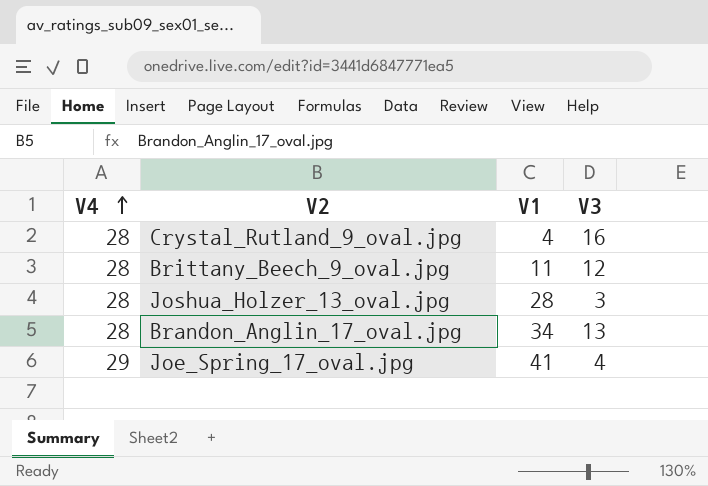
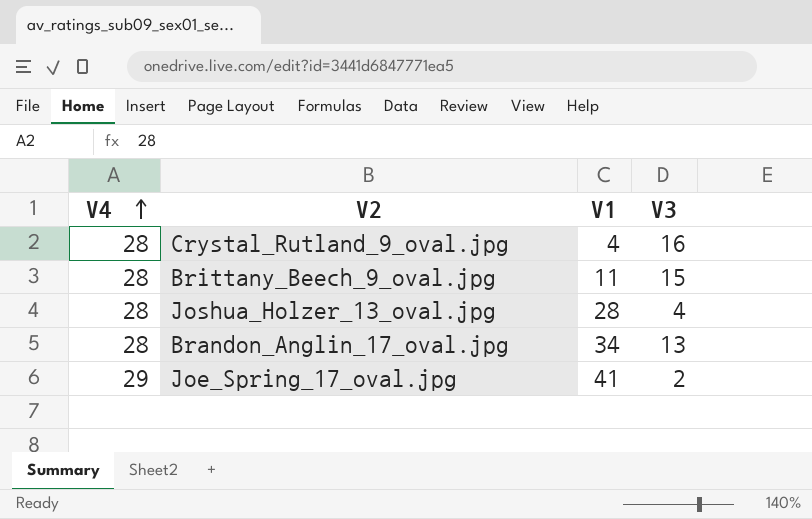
Brittany_Beech_9_oval.jpg | V3: 12 -> 15
Joshua_Holzer_13_oval.jpg | V3: 3 -> 4
Joe_Spring_17_oval.jpg | V3: 4 -> 2

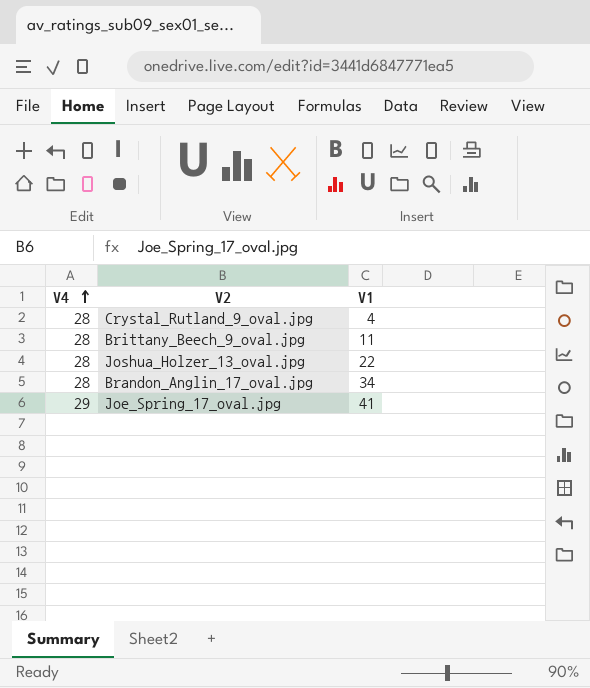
column V3 | position: 4 -> none
Joshua_Holzer_13_oval.jpg | V1: 28 -> 22

